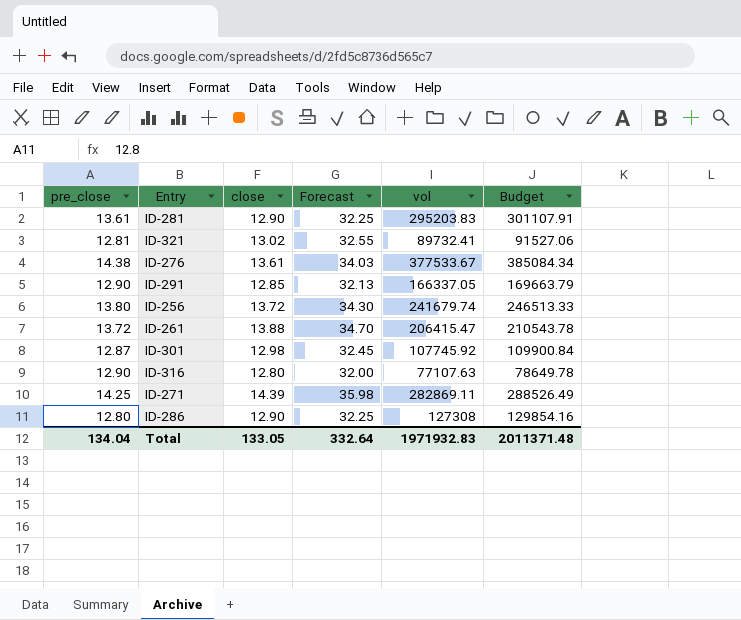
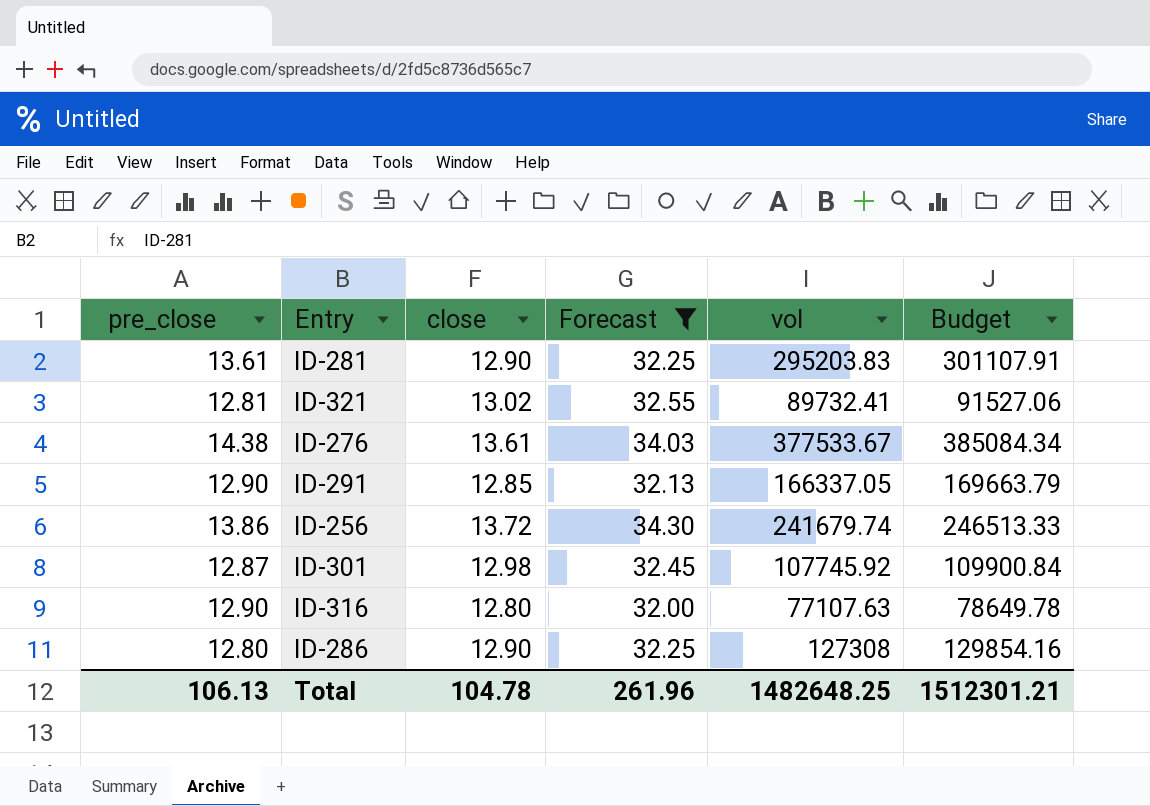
filter: none -> Forecast <= 34.30
ID-256 | pre_close: 13.80 -> 13.86
Total | pre_close: 134.04 -> 106.13
Total | close: 133.05 -> 104.78
Total | Forecast: 332.64 -> 261.96
Total | vol: 1971932.83 -> 1482648.25
Total | Budget: 2011371.48 -> 1512301.21

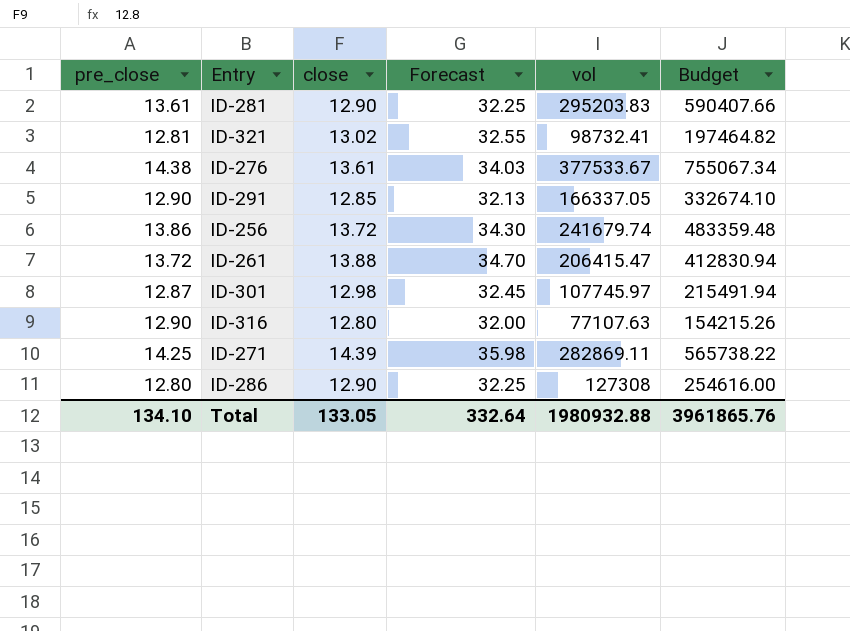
filter: Forecast <= 34.30 -> none
column Budget | formula: [vol] * 1.02 -> [vol] * 2
ID-321 | vol: 89732.41 -> 98732.41
ID-301 | vol: 107745.92 -> 107745.97
Total | pre_close: 106.13 -> 134.10
Total | close: 104.78 -> 133.05
Total | Forecast: 261.96 -> 332.64
Total | vol: 1482648.25 -> 1980932.88
Total | Budget: 1512301.21 -> 3961865.76

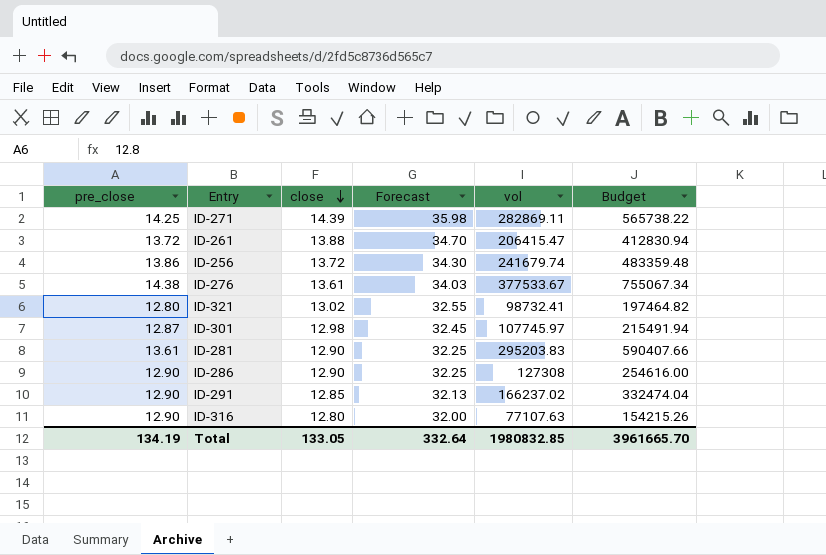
row order: none -> close descending
ID-321 | pre_close: 12.81 -> 12.80
ID-286 | pre_close: 12.80 -> 12.90
ID-291 | vol: 166337.05 -> 166237.02
ID-291 | Budget: 332674.10 -> 332474.04
Total | pre_close: 134.10 -> 134.19
Total | vol: 1980932.88 -> 1980832.85
Total | Budget: 3961865.76 -> 3961665.70

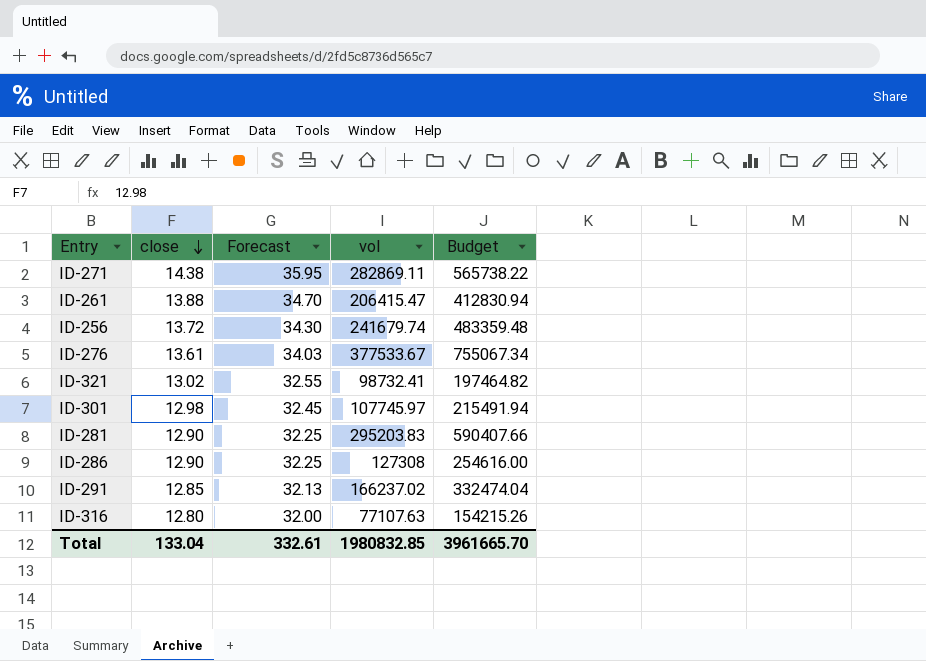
column pre_close | position: 1 -> none
ID-271 | close: 14.39 -> 14.38
ID-271 | Forecast: 35.98 -> 35.95
Total | close: 133.05 -> 133.04
Total | Forecast: 332.64 -> 332.61

